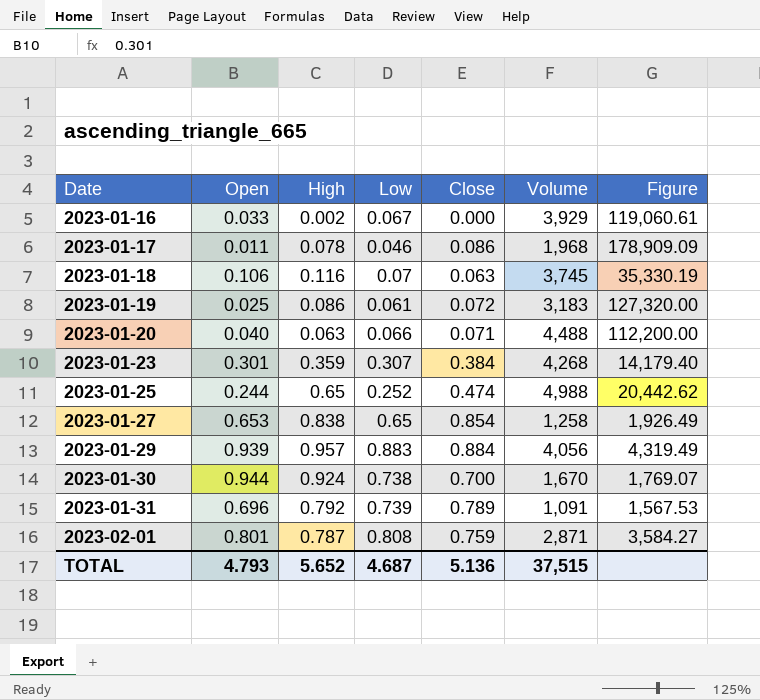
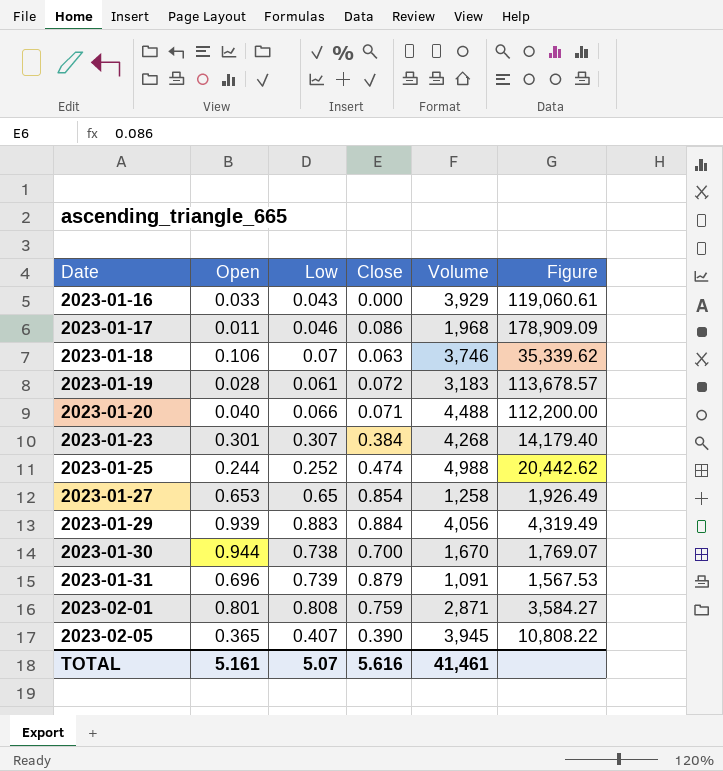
column High | position: 3 -> none
2023-01-16 | Low: 0.067 -> 0.043
2023-01-18 | Volume: 3,745 -> 3,746
2023-01-18 | Figure: 35,330.19 -> 35,339.62
2023-01-19 | Open: 0.025 -> 0.028
2023-01-19 | Figure: 127,320.00 -> 113,678.57
2023-01-31 | Close: 0.789 -> 0.879
row 2023-02-05: none -> 0.365 | 0.407 | 0.390 | 3,945 | 10,808.22
TOTAL | Open: 4.793 -> 5.161
TOTAL | Low: 4.687 -> 5.07
TOTAL | Close: 5.136 -> 5.616
TOTAL | Volume: 37,515 -> 41,461

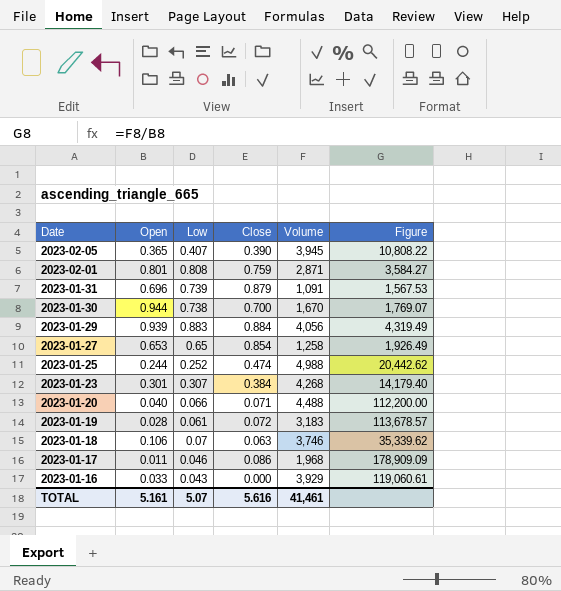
row order: Date ascending -> Date descending

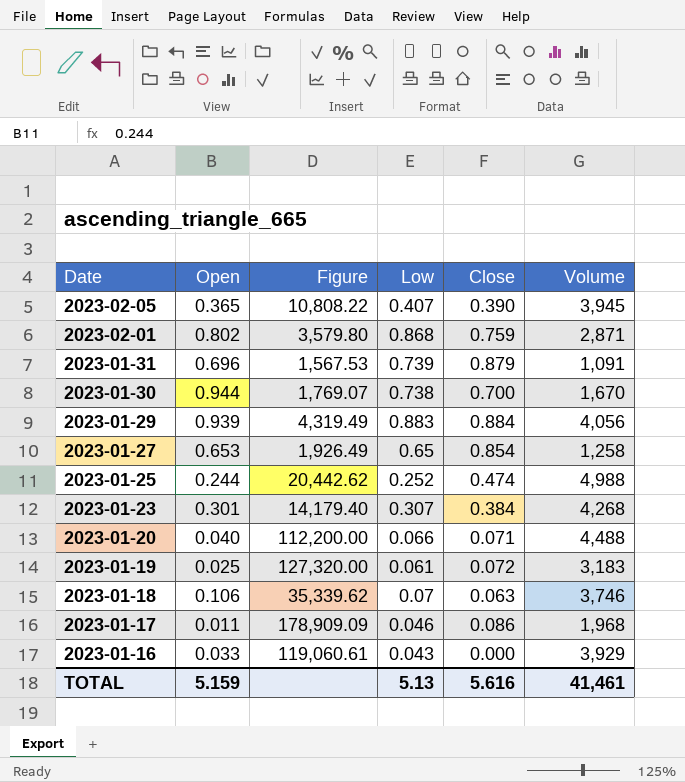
column Figure | position: 6 -> 3
2023-02-01 | Open: 0.801 -> 0.802
2023-02-01 | Figure: 3,584.27 -> 3,579.80
2023-02-01 | Low: 0.808 -> 0.868
2023-01-19 | Open: 0.028 -> 0.025
2023-01-19 | Figure: 113,678.57 -> 127,320.00
TOTAL | Open: 5.161 -> 5.159
TOTAL | Low: 5.07 -> 5.13

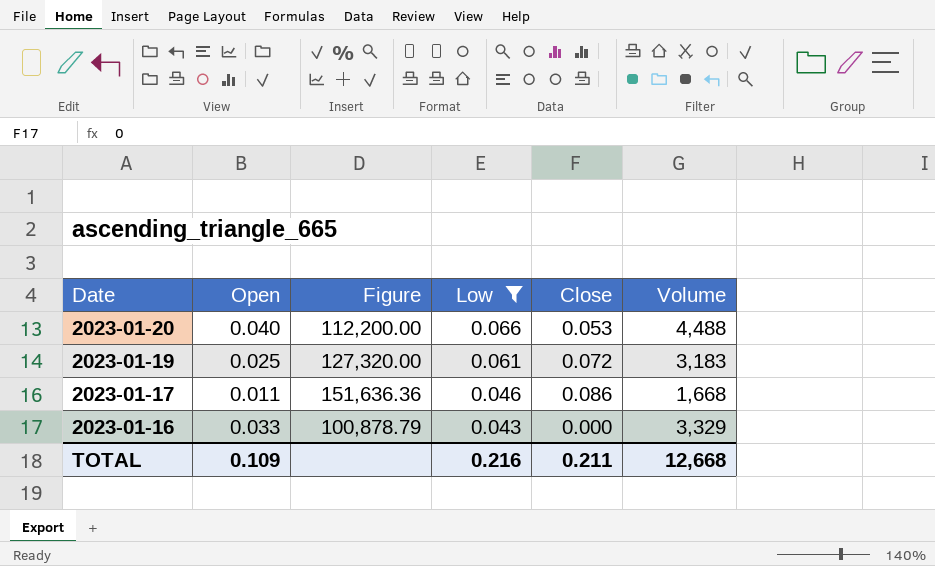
filter: none -> Low <= 0.066
2023-01-20 | Close: 0.071 -> 0.053
2023-01-17 | Figure: 178,909.09 -> 151,636.36
2023-01-17 | Volume: 1,968 -> 1,668
2023-01-16 | Figure: 119,060.61 -> 100,878.79
2023-01-16 | Volume: 3,929 -> 3,329
TOTAL | Open: 5.159 -> 0.109
TOTAL | Low: 5.13 -> 0.216
TOTAL | Close: 5.616 -> 0.211
TOTAL | Volume: 41,461 -> 12,668

